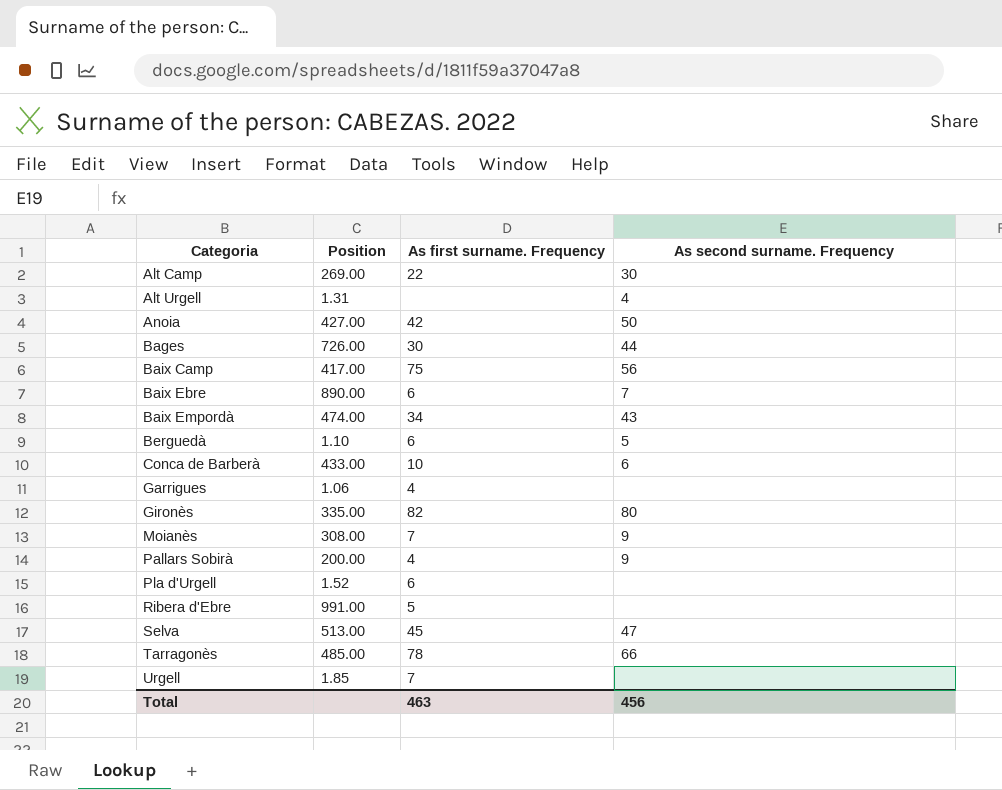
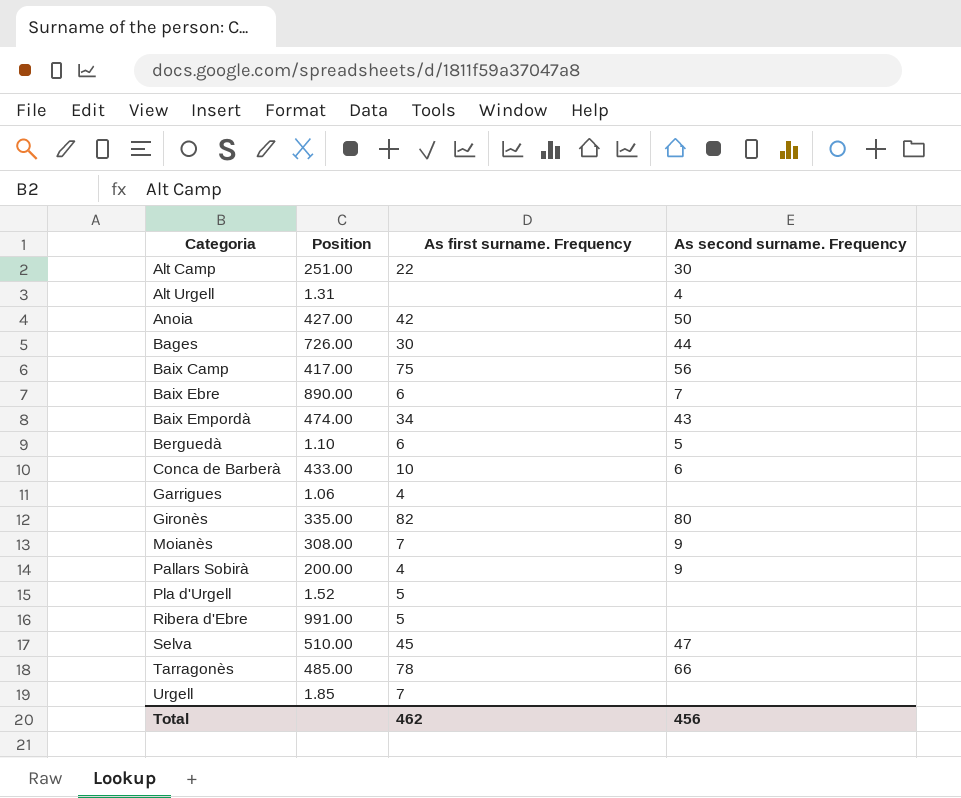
Alt Camp | Position: 269.00 -> 251.00
Pla d'Urgell | As first surname. Frequency: 6 -> 5
Selva | Position: 513.00 -> 510.00
Total | As first surname. Frequency: 463 -> 462

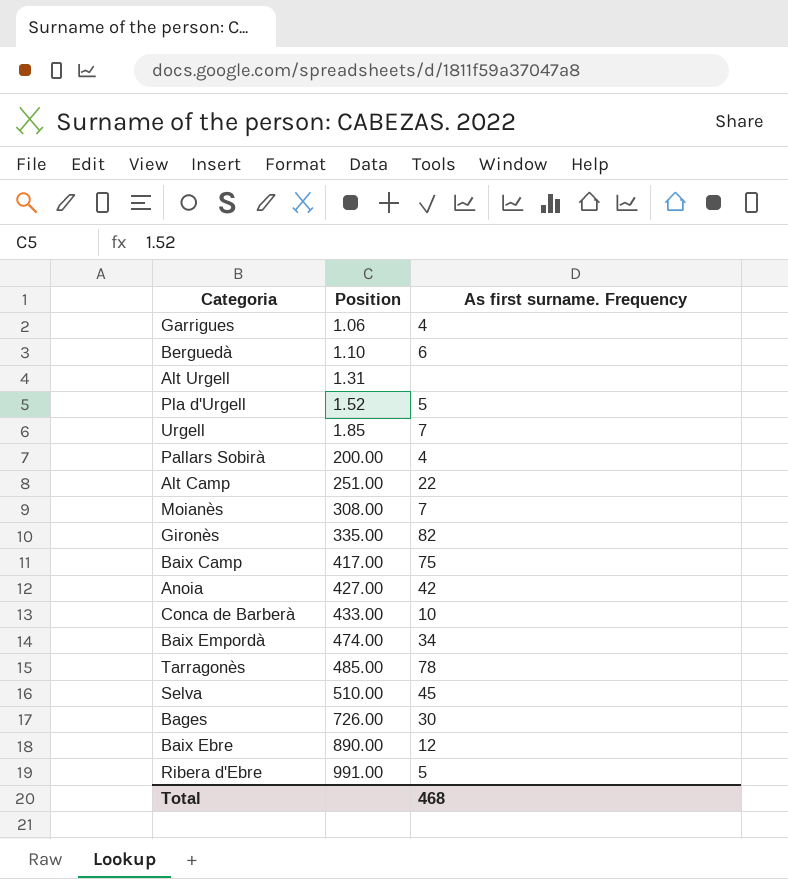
row order: Categoria ascending -> Position ascending
column As second surname. Frequency | position: 4 -> none
Baix Ebre | As first surname. Frequency: 6 -> 12
Total | As first surname. Frequency: 462 -> 468

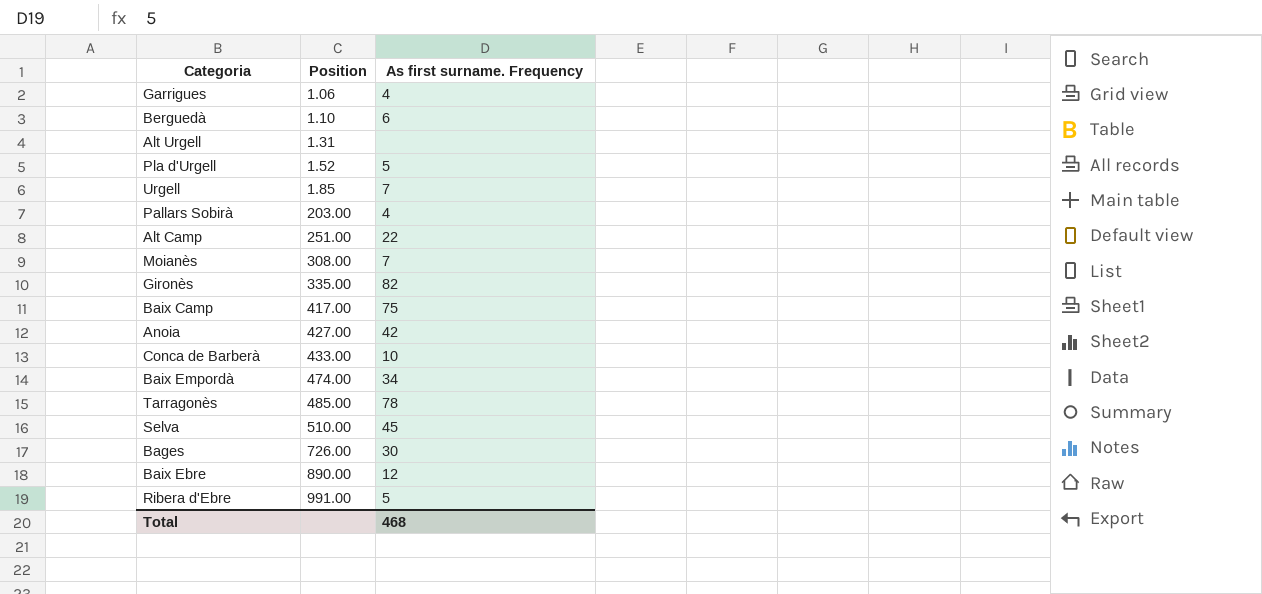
Pallars Sobirà | Position: 200.00 -> 203.00

